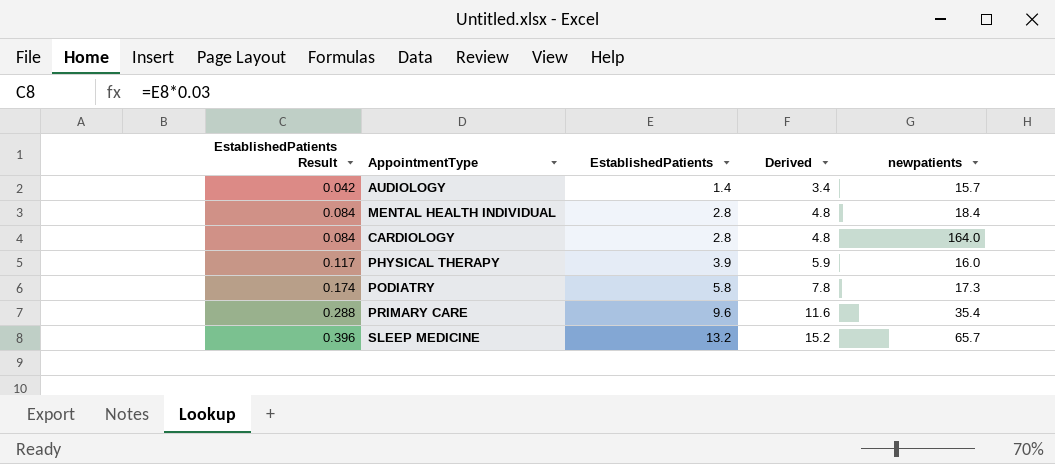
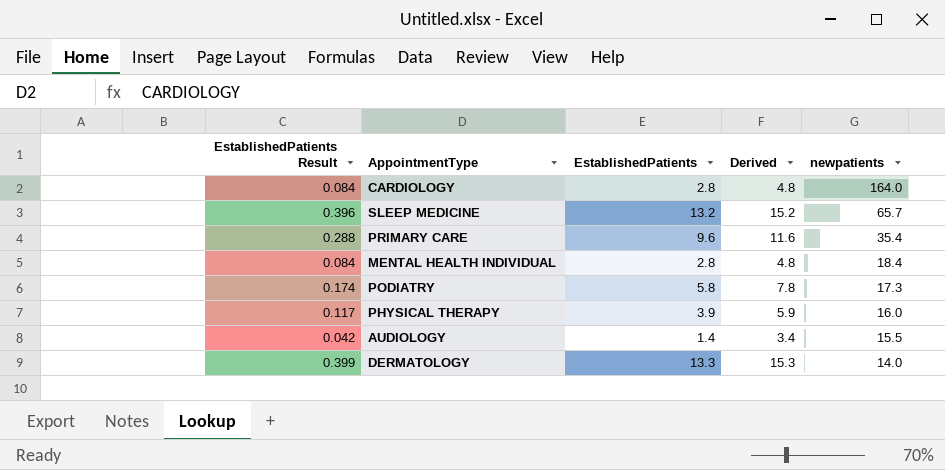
row order: EstablishedPatients Result ascending -> newpatients descending
AUDIOLOGY | newpatients: 15.7 -> 15.5
row DERMATOLOGY: none -> 0.399 | 13.3 | 15.3 | 14.0

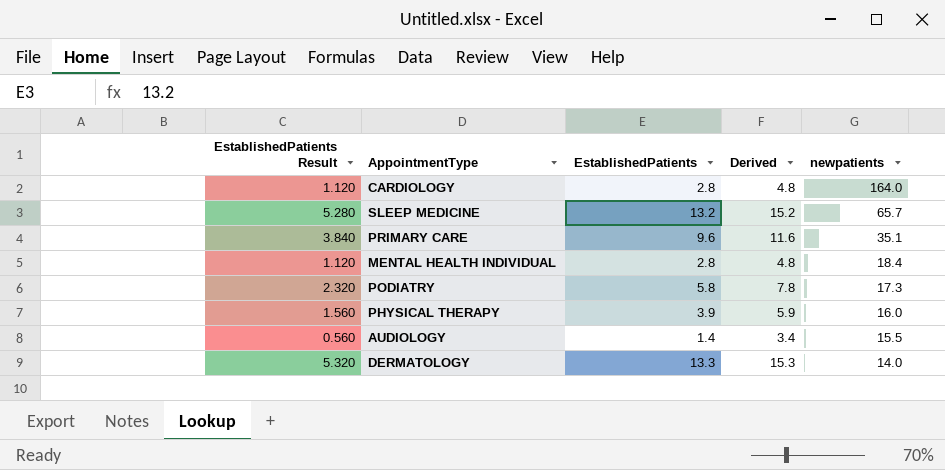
column EstablishedPatients Result | formula: [EstablishedPatients] * 0.03 -> [EstablishedPatients] * 0.4
PRIMARY CARE | newpatients: 35.4 -> 35.1

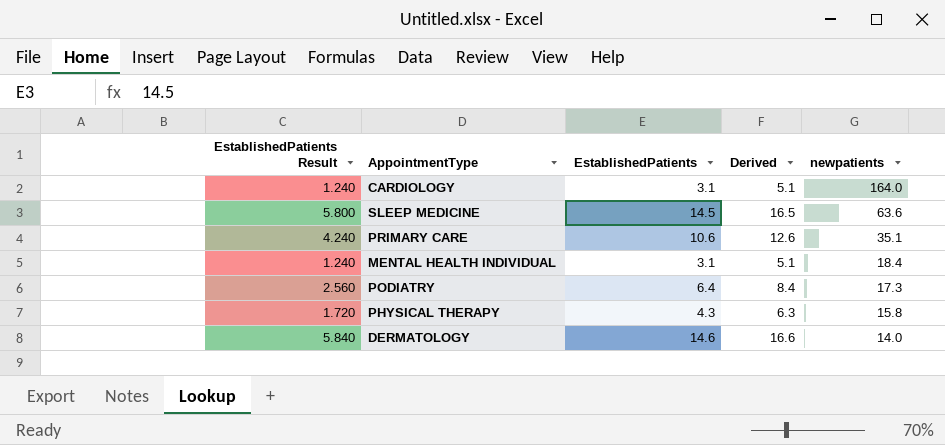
row AUDIOLOGY: 0.560 | 1.4 | 3.4 | 15.5 -> none
CARDIOLOGY | EstablishedPatients Result: 1.120 -> 1.240
CARDIOLOGY | EstablishedPatients: 2.8 -> 3.1
CARDIOLOGY | Derived: 4.8 -> 5.1
SLEEP MEDICINE | EstablishedPatients Result: 5.280 -> 5.800
SLEEP MEDICINE | EstablishedPatients: 13.2 -> 14.5
SLEEP MEDICINE | Derived: 15.2 -> 16.5
SLEEP MEDICINE | newpatients: 65.7 -> 63.6
PRIMARY CARE | EstablishedPatients Result: 3.840 -> 4.240
PRIMARY CARE | EstablishedPatients: 9.6 -> 10.6
PRIMARY CARE | Derived: 11.6 -> 12.6
MENTAL HEALTH INDIVIDUAL | EstablishedPatients Result: 1.120 -> 1.240
MENTAL HEALTH INDIVIDUAL | EstablishedPatients: 2.8 -> 3.1
MENTAL HEALTH INDIVIDUAL | Derived: 4.8 -> 5.1
PODIATRY | EstablishedPatients Result: 2.320 -> 2.560
PODIATRY | EstablishedPatients: 5.8 -> 6.4
PODIATRY | Derived: 7.8 -> 8.4
PHYSICAL THERAPY | EstablishedPatients Result: 1.560 -> 1.720
PHYSICAL THERAPY | EstablishedPatients: 3.9 -> 4.3
PHYSICAL THERAPY | Derived: 5.9 -> 6.3
PHYSICAL THERAPY | newpatients: 16.0 -> 15.8
DERMATOLOGY | EstablishedPatients Result: 5.320 -> 5.840
DERMATOLOGY | EstablishedPatients: 13.3 -> 14.6
DERMATOLOGY | Derived: 15.3 -> 16.6

